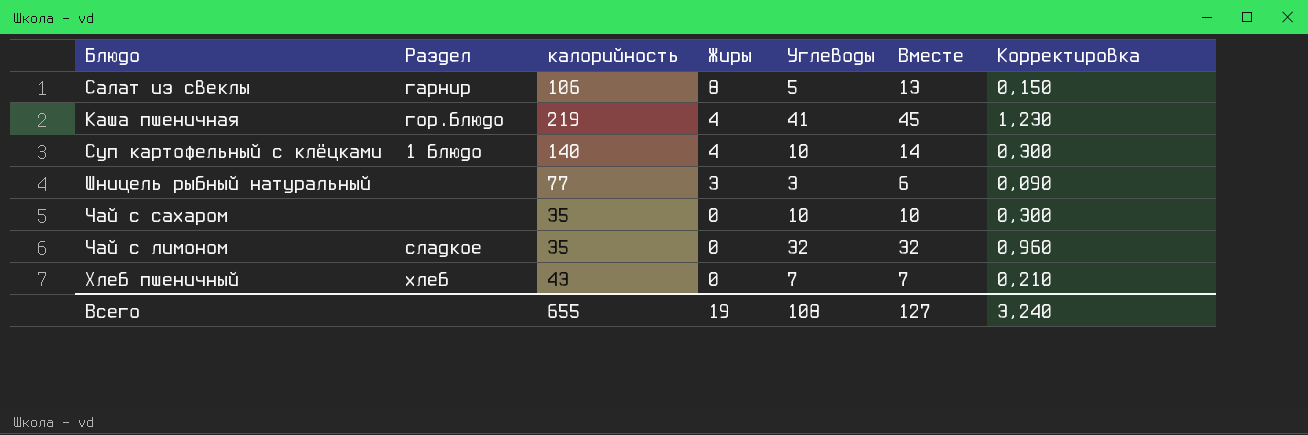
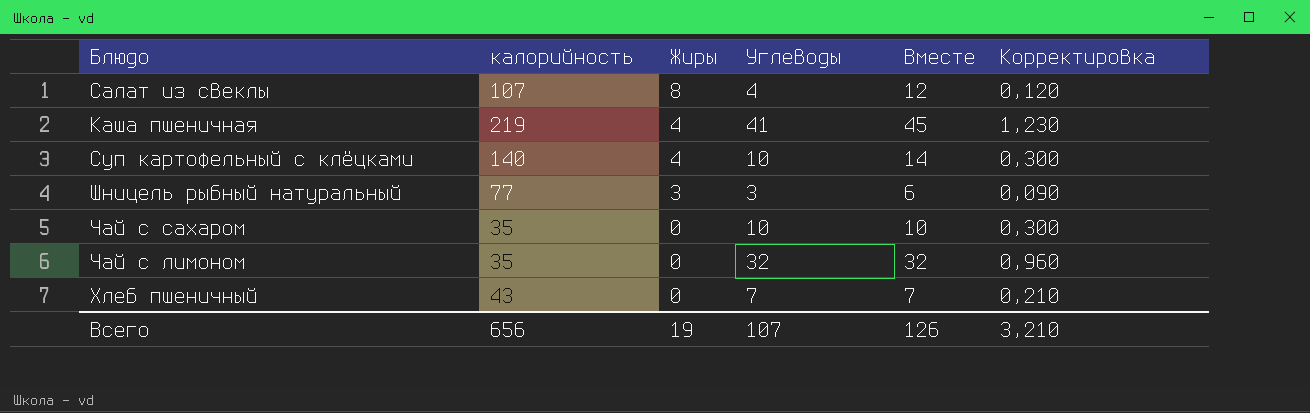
column Раздел | position: 2 -> none
Салат из свеклы | калорийность: 106 -> 107
Салат из свеклы | Углеводы: 5 -> 4
Салат из свеклы | Вместе: 13 -> 12
Салат из свеклы | Корректировка: 0,150 -> 0,120
Всего | калорийность: 655 -> 656
Всего | Углеводы: 108 -> 107
Всего | Вместе: 127 -> 126
Всего | Корректировка: 3,240 -> 3,210

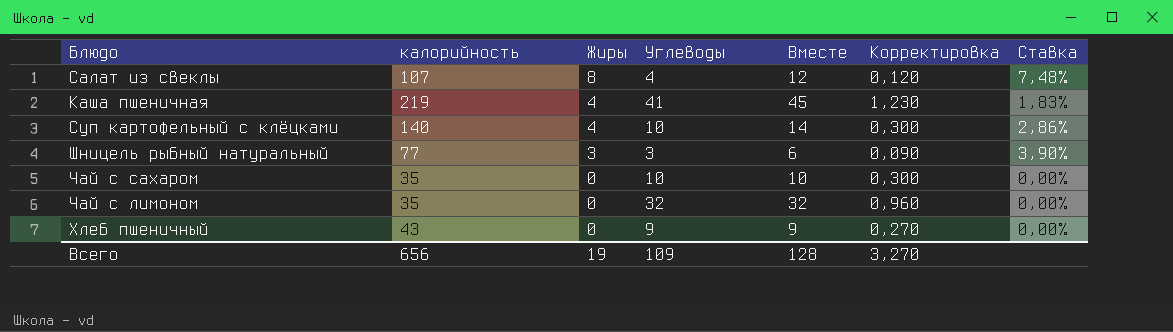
column Ставка | formula: none -> [Жиры] / [калорийность]
Хлеб пшеничный | Углеводы: 7 -> 9
Хлеб пшеничный | Вместе: 7 -> 9
Хлеб пшеничный | Корректировка: 0,210 -> 0,270
Всего | Углеводы: 107 -> 109
Всего | Вместе: 126 -> 128
Всего | Корректировка: 3,210 -> 3,270

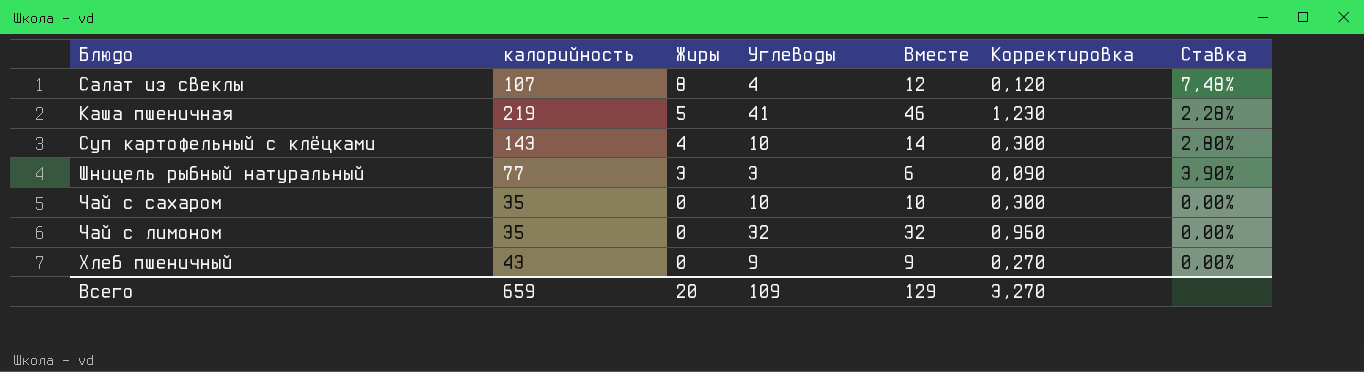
Каша пшеничная | Жиры: 4 -> 5
Каша пшеничная | Вместе: 45 -> 46
Каша пшеничная | Ставка: 1,83% -> 2,28%
Суп картофельный с клёцками | калорийность: 140 -> 143
Суп картофельный с клёцками | Ставка: 2,86% -> 2,80%
Всего | калорийность: 656 -> 659
Всего | Жиры: 19 -> 20
Всего | Вместе: 128 -> 129

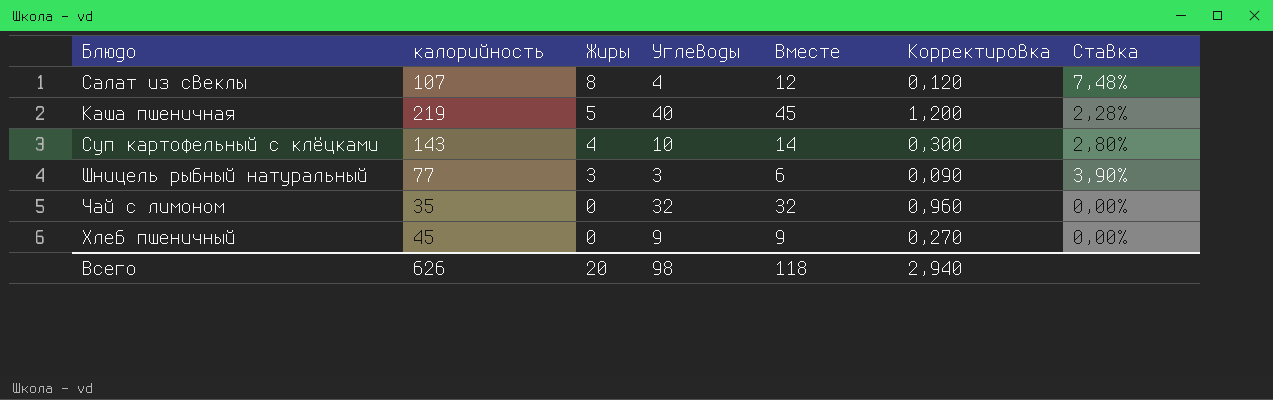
row Чай с сахаром: 35 | 0 | 10 | 10 | 0,300 | 0,00% -> none
Каша пшеничная | Углеводы: 41 -> 40
Каша пшеничная | Вместе: 46 -> 45
Каша пшеничная | Корректировка: 1,230 -> 1,200
Хлеб пшеничный | калорийность: 43 -> 45
Всего | калорийность: 659 -> 626
Всего | Углеводы: 109 -> 98
Всего | Вместе: 129 -> 118
Всего | Корректировка: 3,270 -> 2,940

